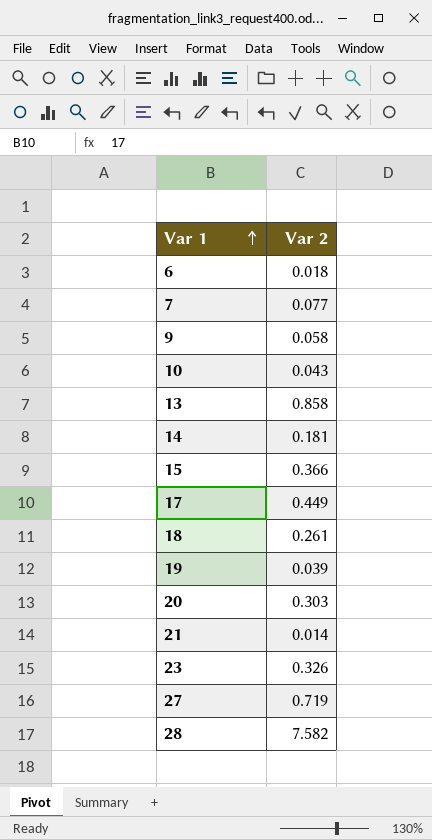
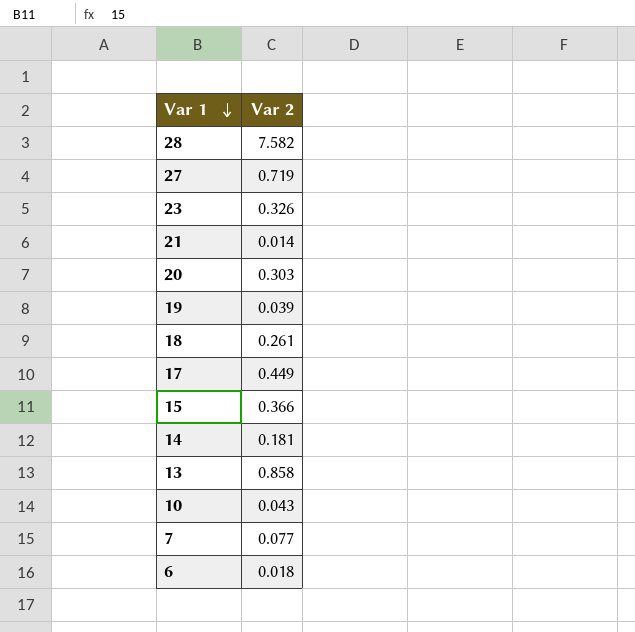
row order: Var 1 ascending -> Var 1 descending
row 9: 0.058 -> none

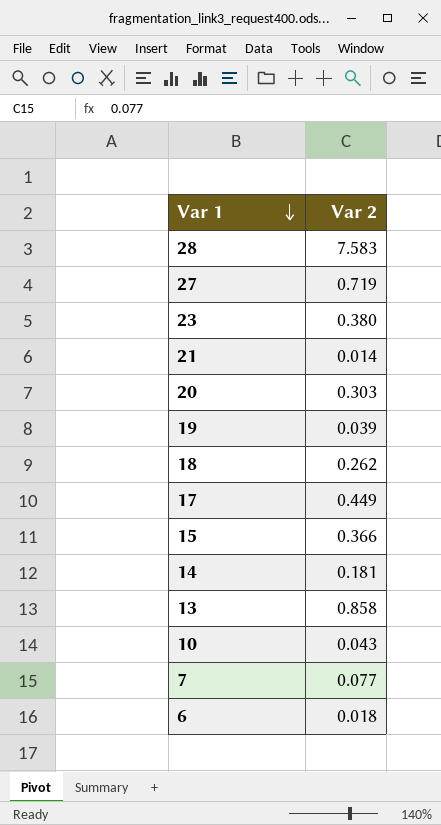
28 | Var 2: 7.582 -> 7.583
23 | Var 2: 0.326 -> 0.380
18 | Var 2: 0.261 -> 0.262

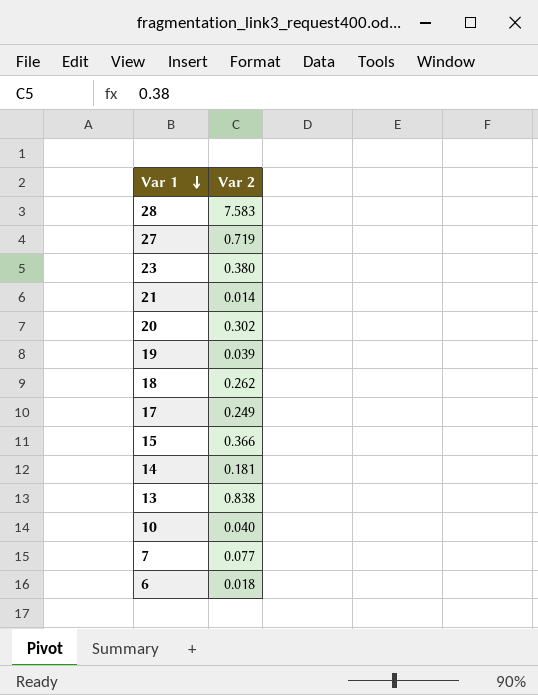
20 | Var 2: 0.303 -> 0.302
17 | Var 2: 0.449 -> 0.249
13 | Var 2: 0.858 -> 0.838
10 | Var 2: 0.043 -> 0.040

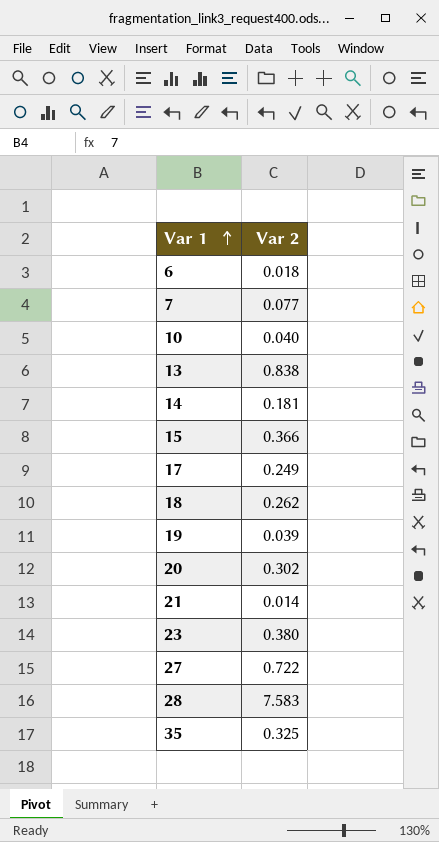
row order: Var 1 descending -> Var 1 ascending
27 | Var 2: 0.719 -> 0.722
row 35: none -> 0.325

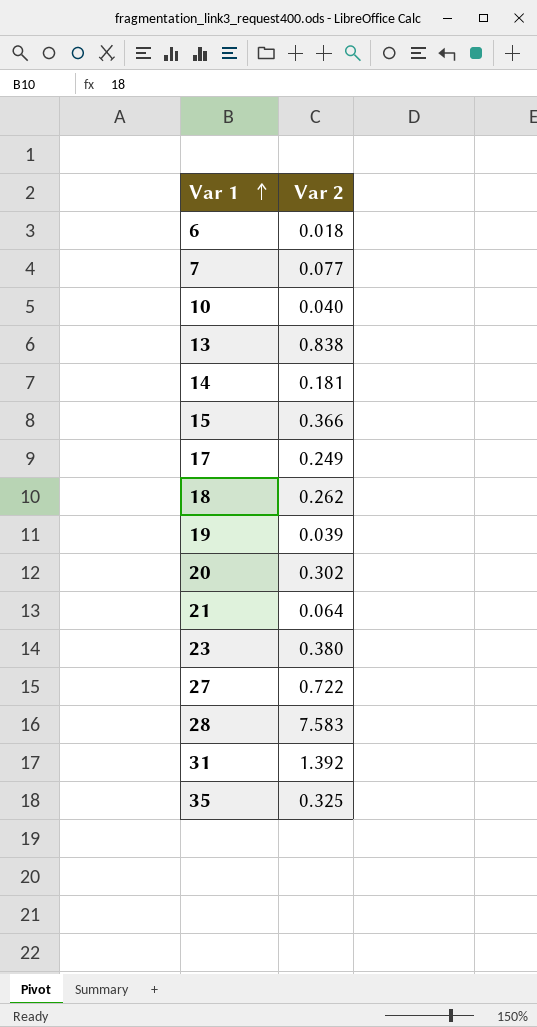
21 | Var 2: 0.014 -> 0.064
row 31: none -> 1.392

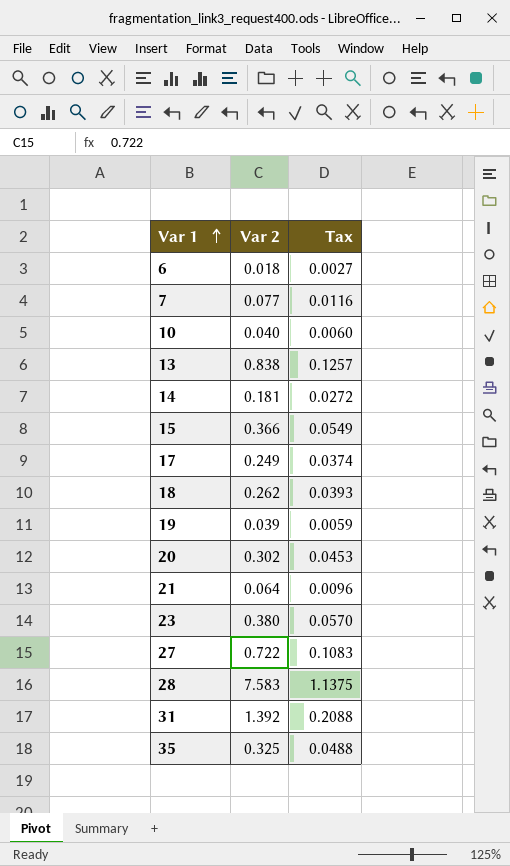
column Tax | formula: none -> [Var 2] * 0.15

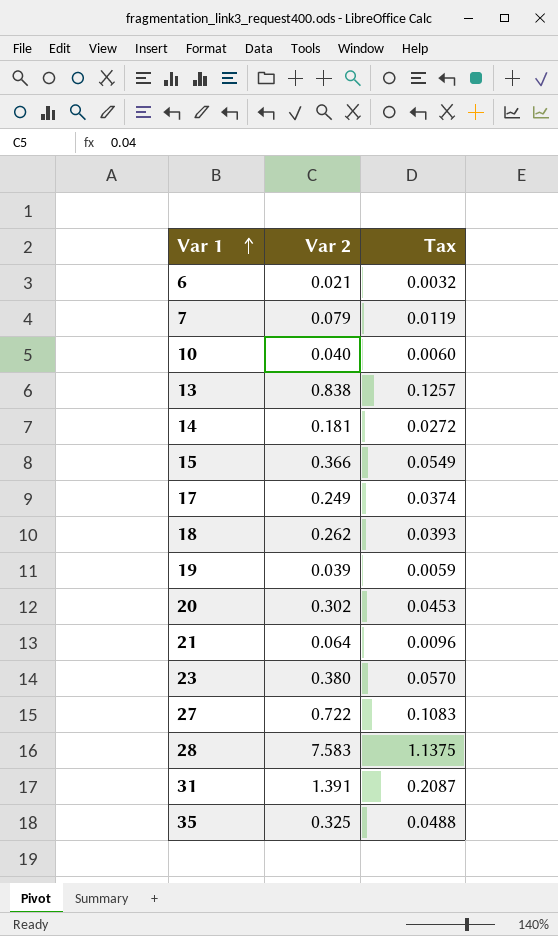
6 | Var 2: 0.018 -> 0.021
6 | Tax: 0.0027 -> 0.0032
7 | Var 2: 0.077 -> 0.079
7 | Tax: 0.0116 -> 0.0119
31 | Var 2: 1.392 -> 1.391
31 | Tax: 0.2088 -> 0.2087

